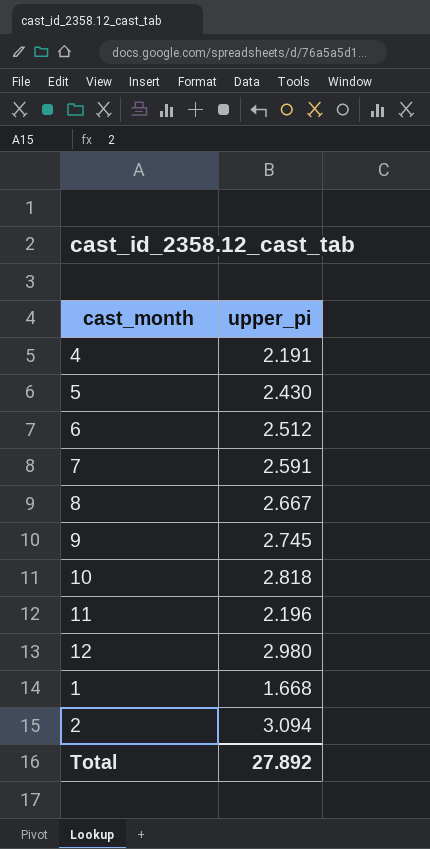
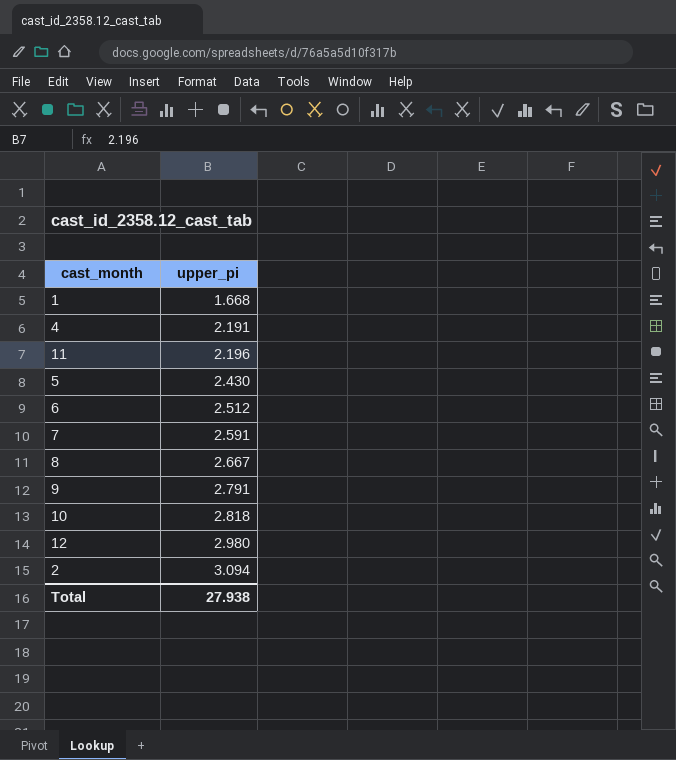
row order: none -> upper_pi ascending
9 | upper_pi: 2.745 -> 2.791
Total | upper_pi: 27.892 -> 27.938

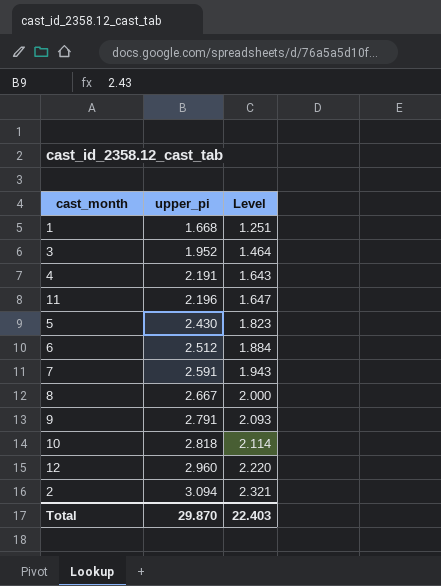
column Level | formula: none -> [upper_pi] * 0.75
row 3: none -> 1.952 | 1.464
12 | upper_pi: 2.980 -> 2.960
Total | upper_pi: 27.938 -> 29.870

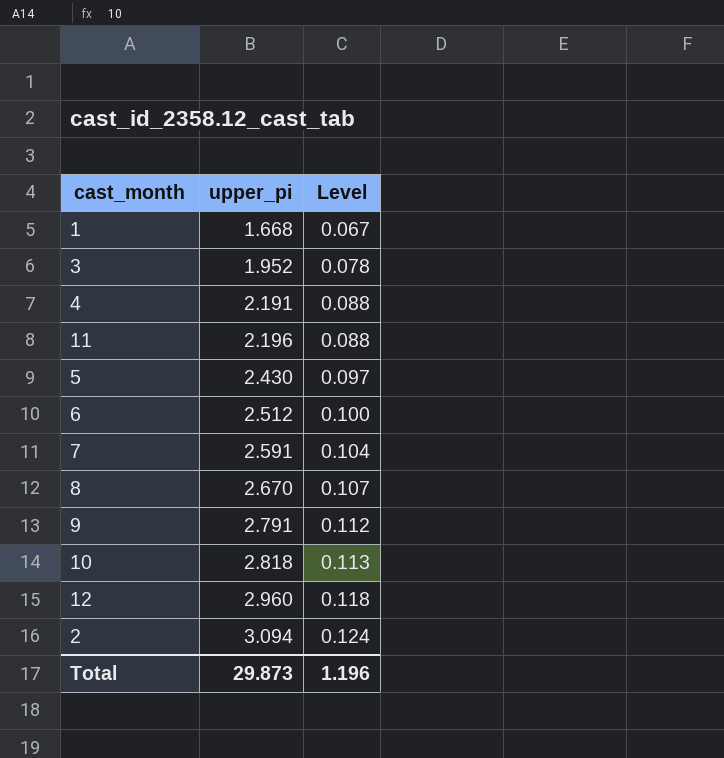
column Level | formula: [upper_pi] * 0.75 -> [upper_pi] * 0.04
8 | upper_pi: 2.667 -> 2.670
Total | upper_pi: 29.870 -> 29.873
Total | Level: 22.403 -> 1.196

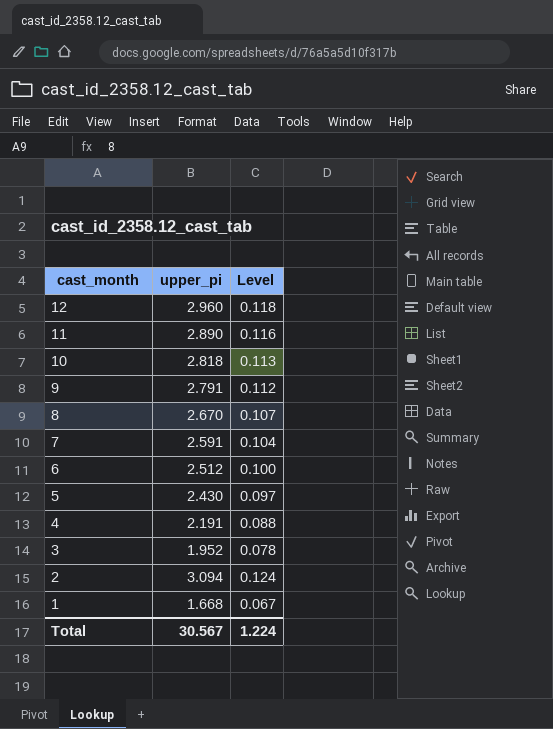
row order: upper_pi ascending -> cast_month descending
11 | upper_pi: 2.196 -> 2.890
11 | Level: 0.088 -> 0.116
Total | upper_pi: 29.873 -> 30.567
Total | Level: 1.196 -> 1.224

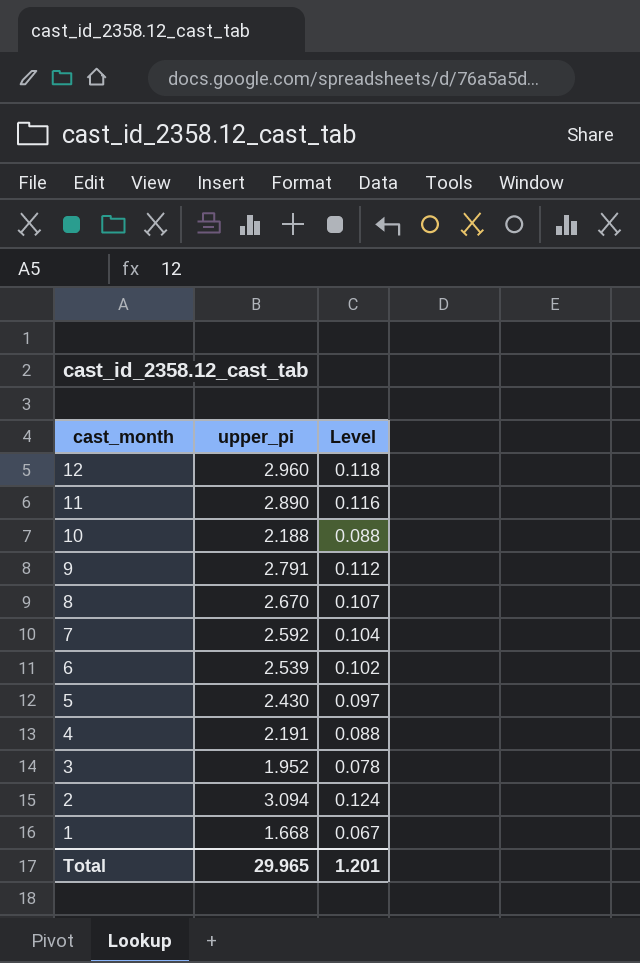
10 | upper_pi: 2.818 -> 2.188
10 | Level: 0.113 -> 0.088
7 | upper_pi: 2.591 -> 2.592
6 | upper_pi: 2.512 -> 2.539
6 | Level: 0.100 -> 0.102
Total | upper_pi: 30.567 -> 29.965
Total | Level: 1.224 -> 1.201

